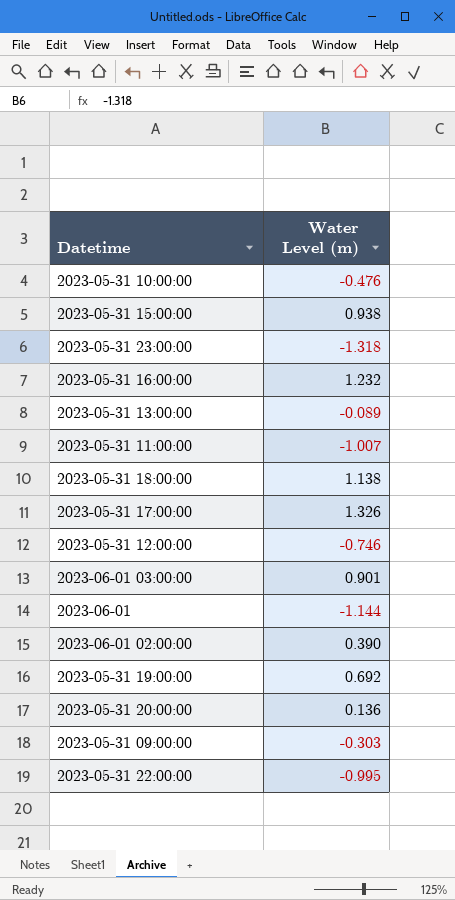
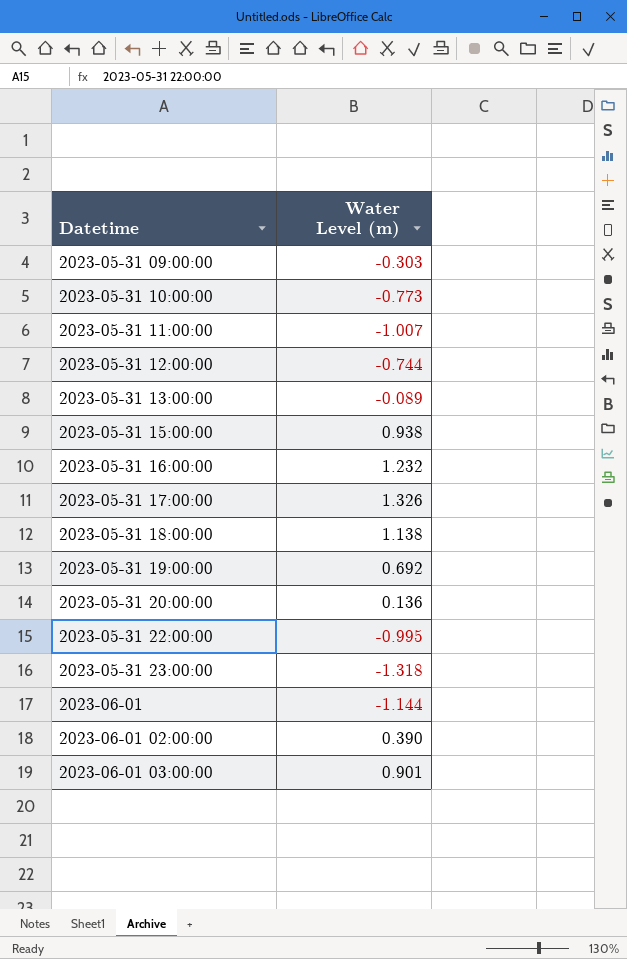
row order: none -> Datetime ascending
2023-05-31 10:00:00 | Water Level (m): -0.476 -> -0.773
2023-05-31 12:00:00 | Water Level (m): -0.746 -> -0.744

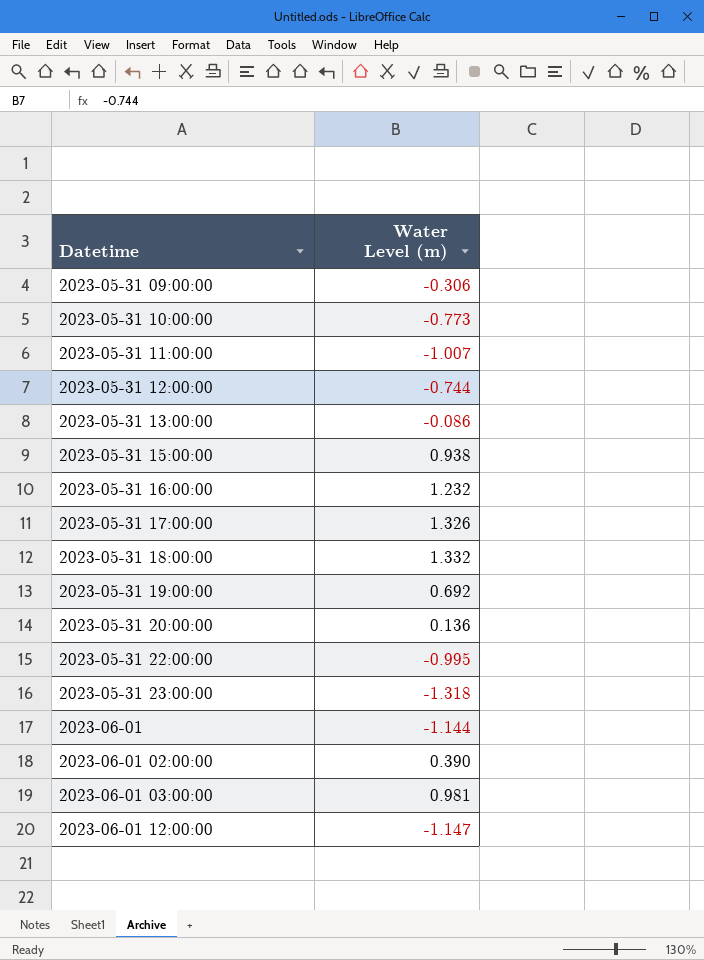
2023-05-31 09:00:00 | Water Level (m): -0.303 -> -0.306
2023-05-31 13:00:00 | Water Level (m): -0.089 -> -0.086
2023-05-31 18:00:00 | Water Level (m): 1.138 -> 1.332
2023-06-01 03:00:00 | Water Level (m): 0.901 -> 0.981
row 2023-06-01 12:00:00: none -> -1.147

